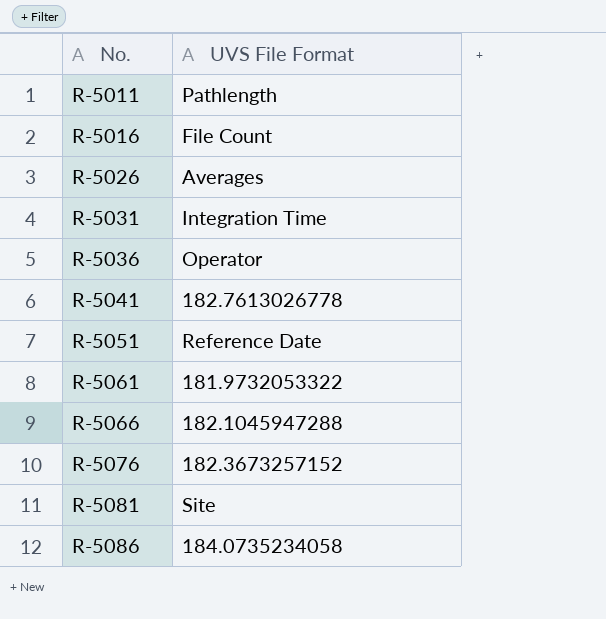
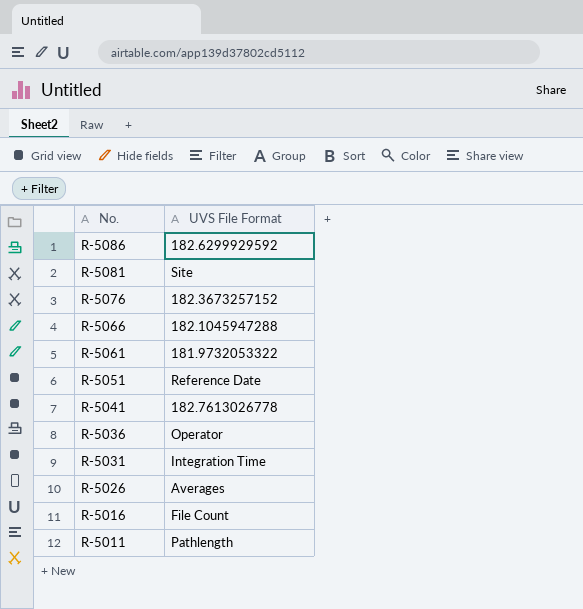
row order: No. ascending -> No. descending
R-5086 | UVS File Format: 184.0735234058 -> 182.6299929592

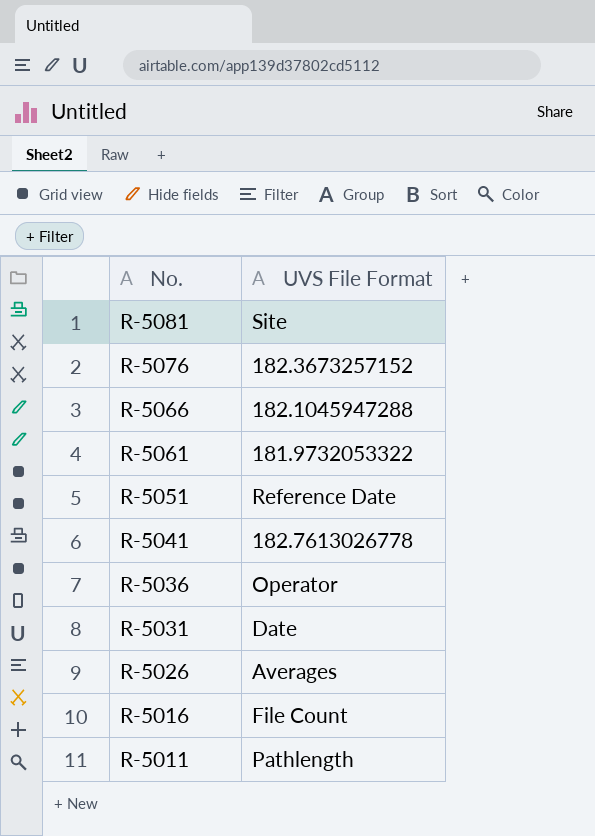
row R-5086: 182.6299929592 -> none
R-5031 | UVS File Format: Integration Time -> Date

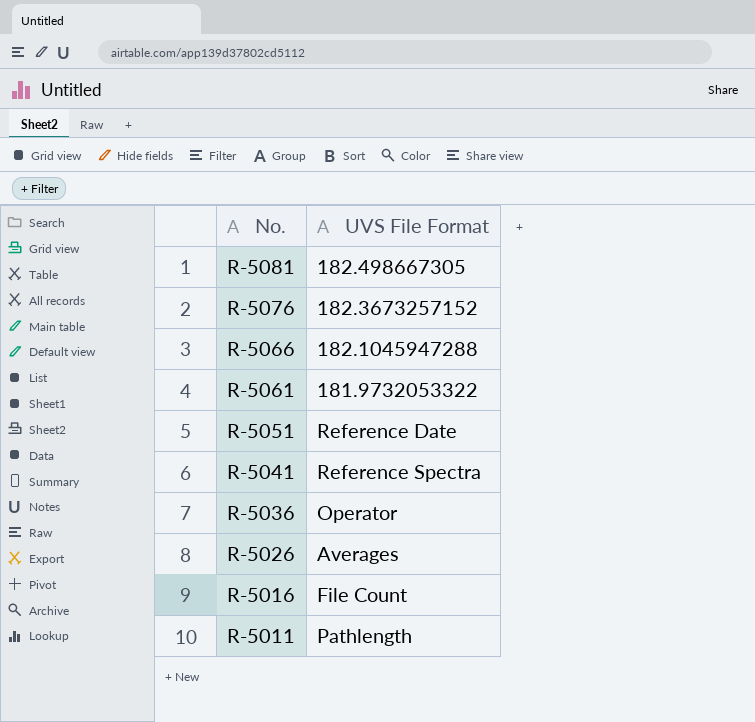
row R-5031: Date -> none
R-5081 | UVS File Format: Site -> 182.498667305
R-5041 | UVS File Format: 182.7613026778 -> Reference Spectra

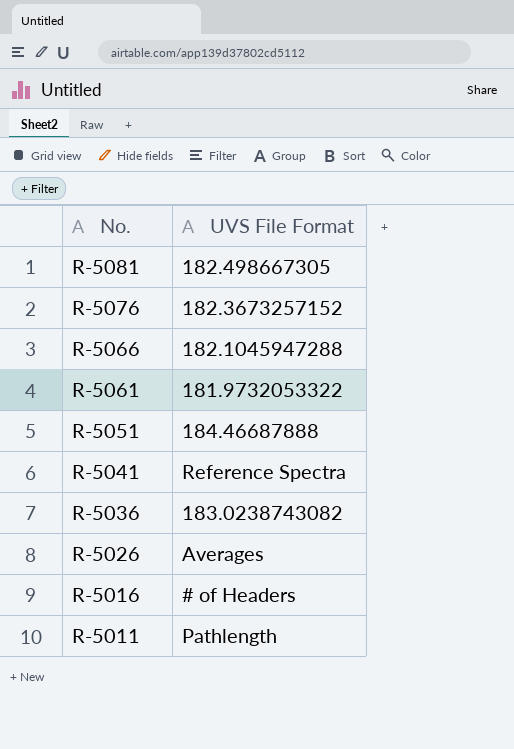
R-5051 | UVS File Format: Reference Date -> 184.46687888
R-5036 | UVS File Format: Operator -> 183.0238743082
R-5016 | UVS File Format: File Count -> # of Headers

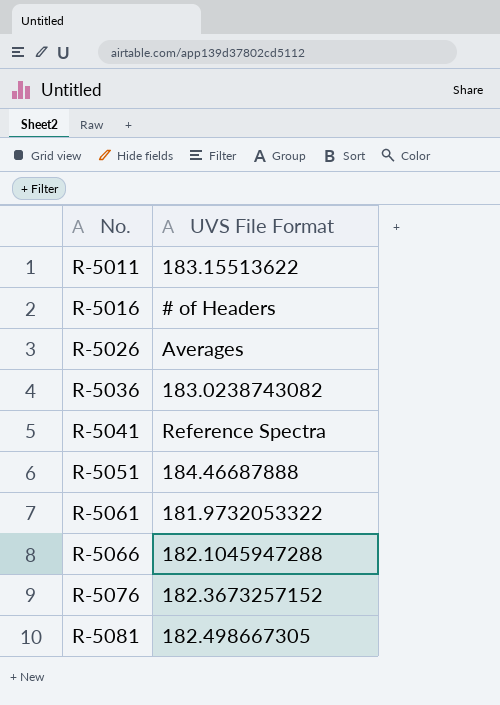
row order: No. descending -> No. ascending
R-5011 | UVS File Format: Pathlength -> 183.15513622

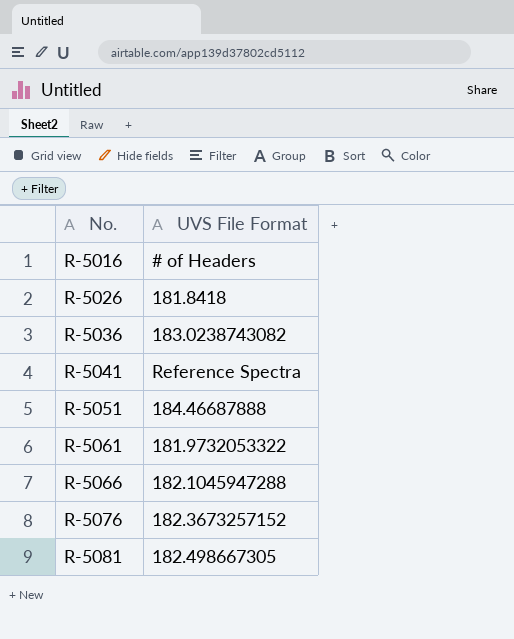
row R-5011: 183.15513622 -> none
R-5026 | UVS File Format: Averages -> 181.8418

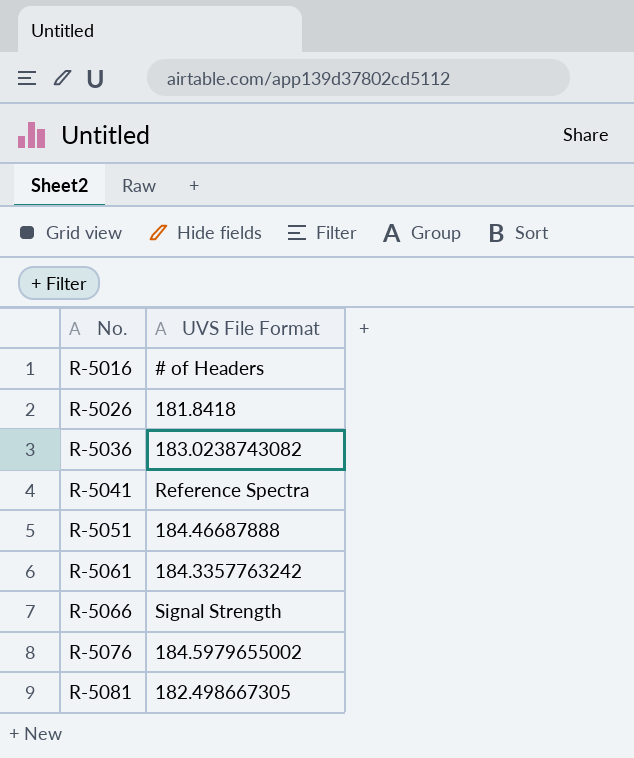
R-5061 | UVS File Format: 181.9732053322 -> 184.3357763242
R-5066 | UVS File Format: 182.1045947288 -> Signal Strength
R-5076 | UVS File Format: 182.3673257152 -> 184.5979655002

